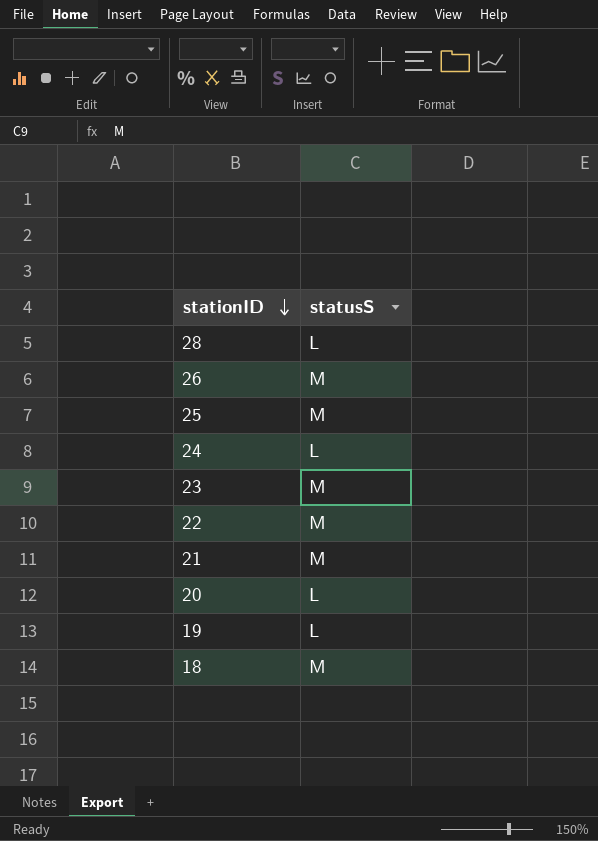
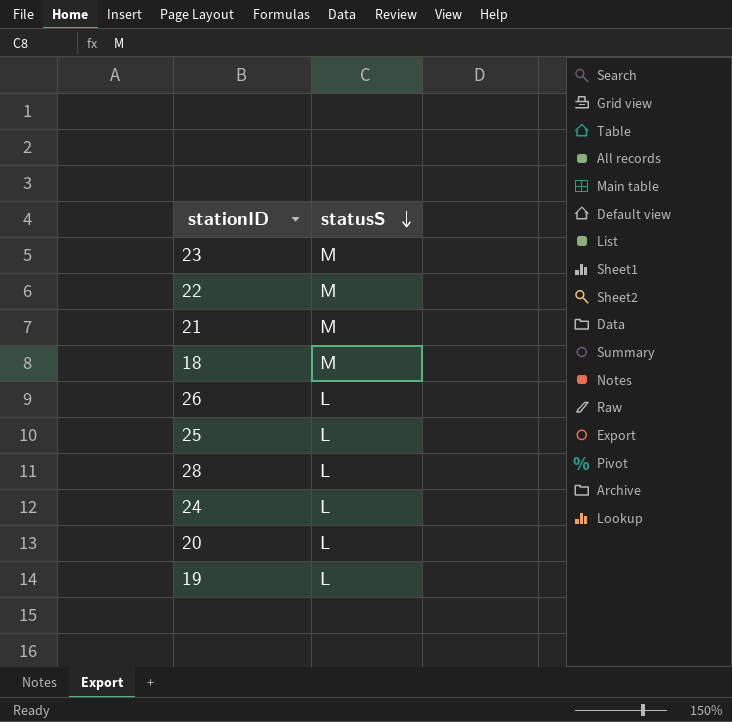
row order: stationID descending -> statusS descending
26 | statusS: M -> L
25 | statusS: M -> L

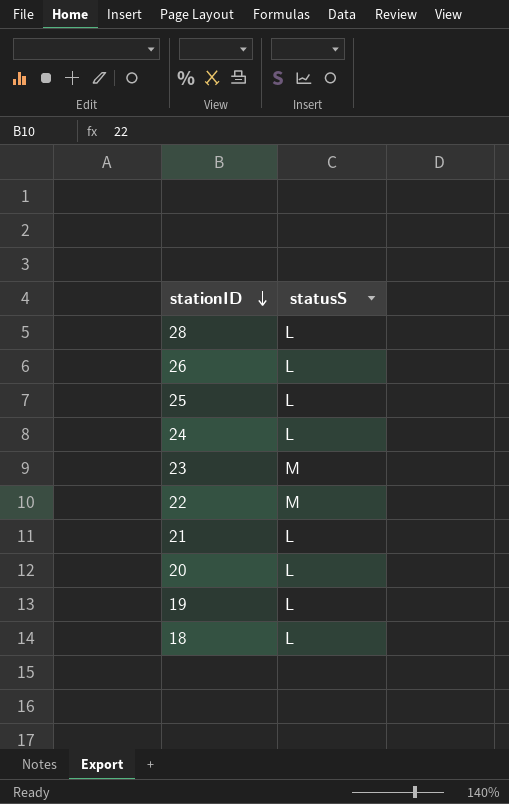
row order: statusS descending -> stationID descending
21 | statusS: M -> L
18 | statusS: M -> L

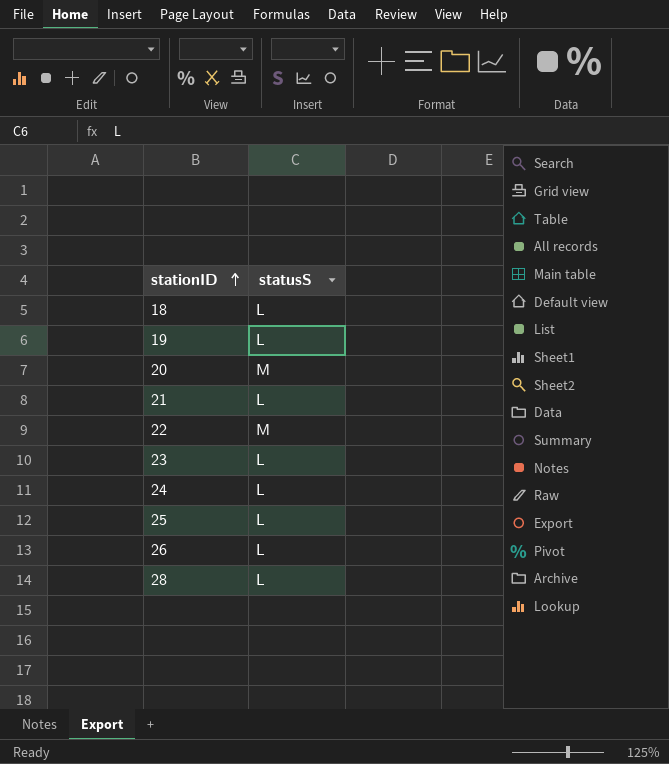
row order: stationID descending -> stationID ascending
20 | statusS: L -> M
23 | statusS: M -> L

